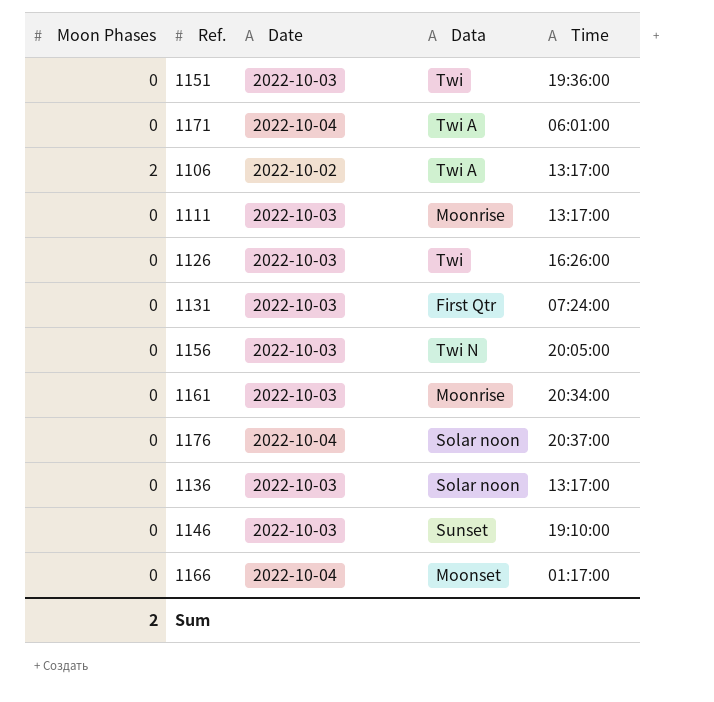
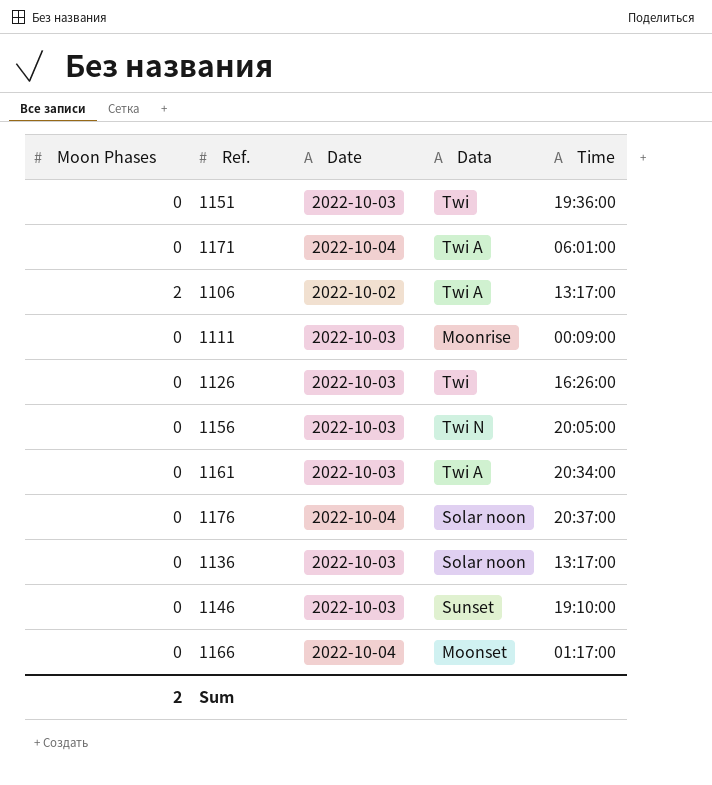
row 1131: 0 | 2022-10-03 | First Qtr | 07:24:00 -> none
1111 | Time: 13:17:00 -> 00:09:00
1161 | Data: Moonrise -> Twi A

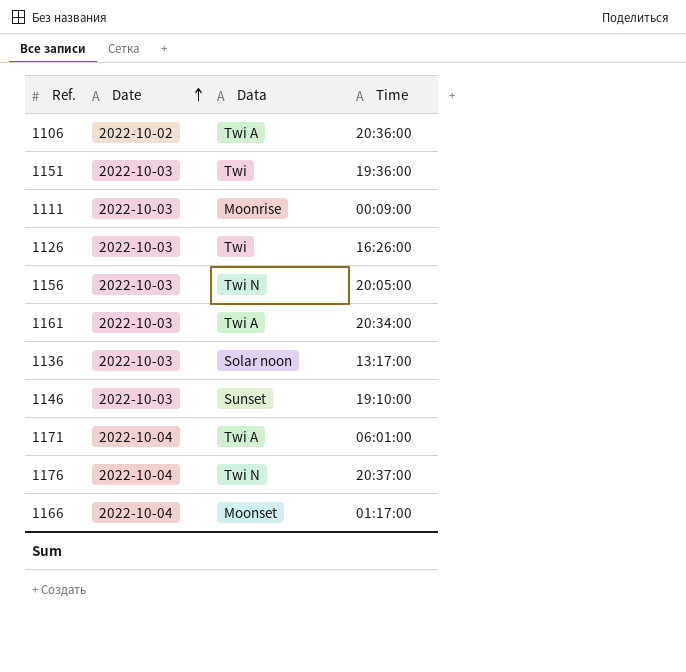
row order: none -> Date ascending
column Moon Phases | position: 1 -> none
1106 | Time: 13:17:00 -> 20:36:00
1176 | Data: Solar noon -> Twi N

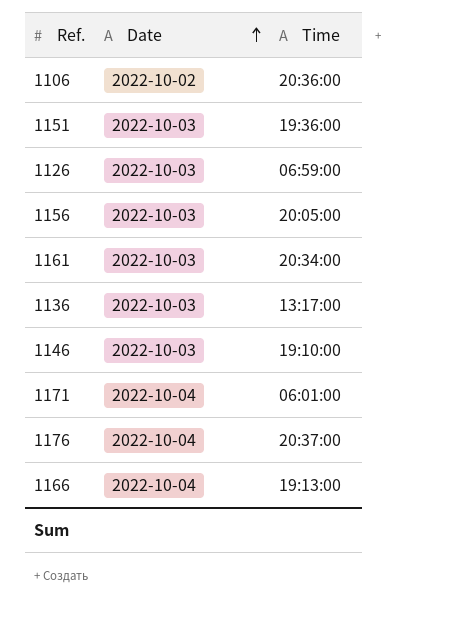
column Data | position: 3 -> none
row 1111: 2022-10-03 | Moonrise | 00:09:00 -> none
1126 | Time: 16:26:00 -> 06:59:00
1166 | Time: 01:17:00 -> 19:13:00

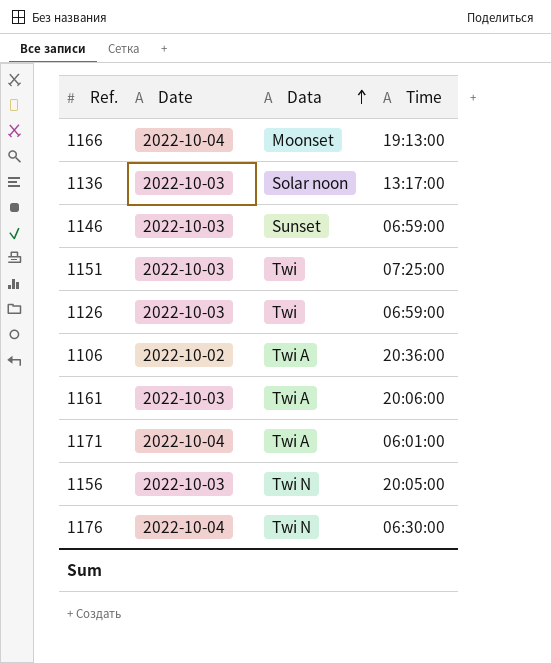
row order: Date ascending -> Data ascending
column Data | position: none -> 3
1146 | Time: 19:10:00 -> 06:59:00
1151 | Time: 19:36:00 -> 07:25:00
1161 | Time: 20:34:00 -> 20:06:00
1176 | Time: 20:37:00 -> 06:30:00

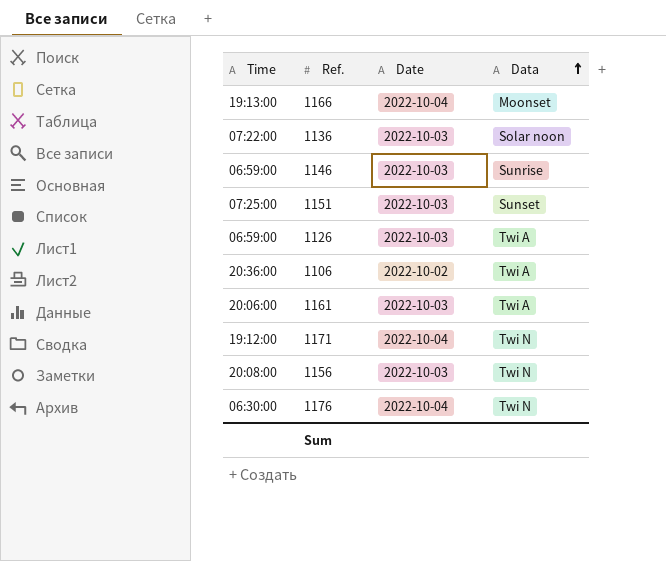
column Time | position: 4 -> 1
1136 | Time: 13:17:00 -> 07:22:00
1146 | Data: Sunset -> Sunrise
1151 | Data: Twi -> Sunset
1126 | Data: Twi -> Twi A
1171 | Time: 06:01:00 -> 19:12:00
1171 | Data: Twi A -> Twi N
1156 | Time: 20:05:00 -> 20:08:00

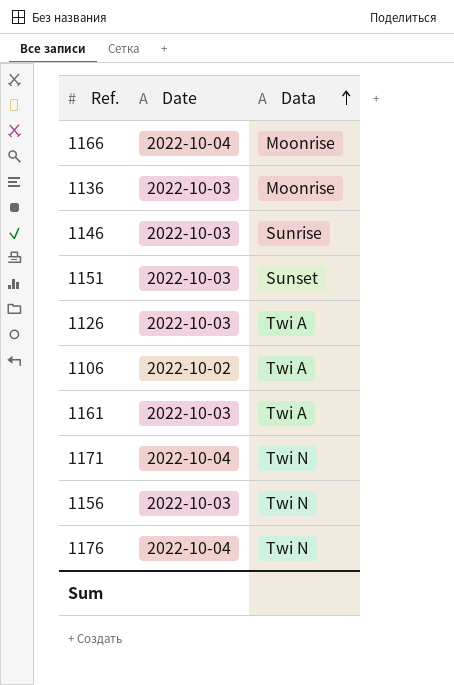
column Time | position: 1 -> none
1166 | Data: Moonset -> Moonrise
1136 | Data: Solar noon -> Moonrise

